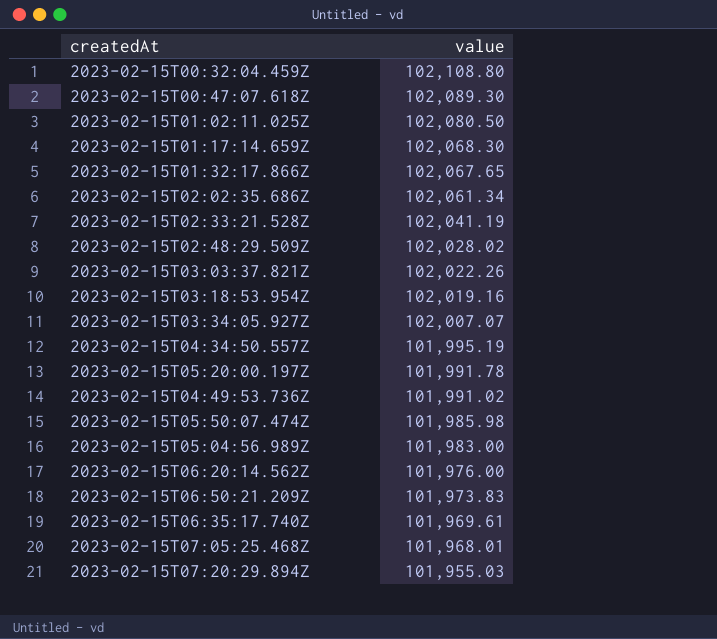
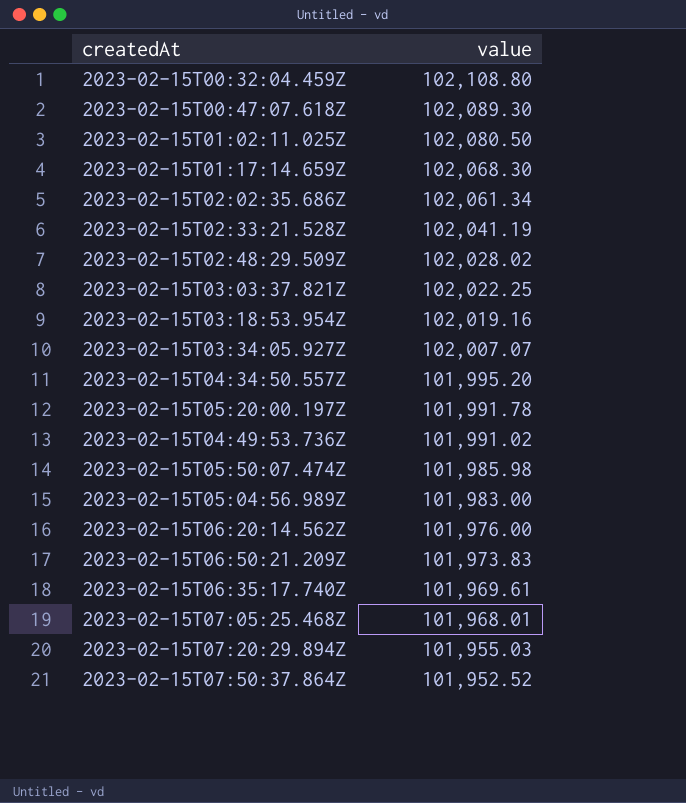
row 2023-02-15T01:32:17.866Z: 102,067.65 -> none
2023-02-15T03:03:37.821Z | value: 102,022.26 -> 102,022.25
2023-02-15T04:34:50.557Z | value: 101,995.19 -> 101,995.20
row 2023-02-15T07:50:37.864Z: none -> 101,952.52

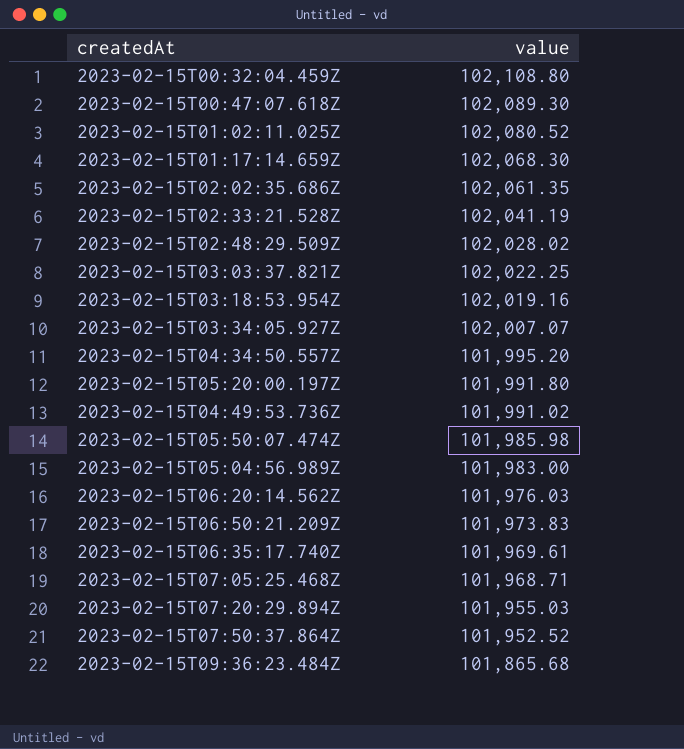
2023-02-15T01:02:11.025Z | value: 102,080.50 -> 102,080.52
2023-02-15T02:02:35.686Z | value: 102,061.34 -> 102,061.35
2023-02-15T05:20:00.197Z | value: 101,991.78 -> 101,991.80
2023-02-15T06:20:14.562Z | value: 101,976.00 -> 101,976.03
2023-02-15T07:05:25.468Z | value: 101,968.01 -> 101,968.71
row 2023-02-15T09:36:23.484Z: none -> 101,865.68

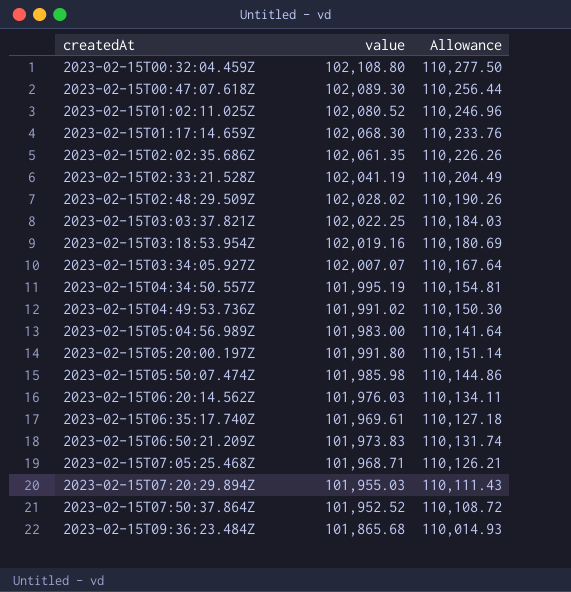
row order: value descending -> createdAt ascending
column Allowance | formula: none -> [value] * 1.08
2023-02-15T04:34:50.557Z | value: 101,995.20 -> 101,995.19

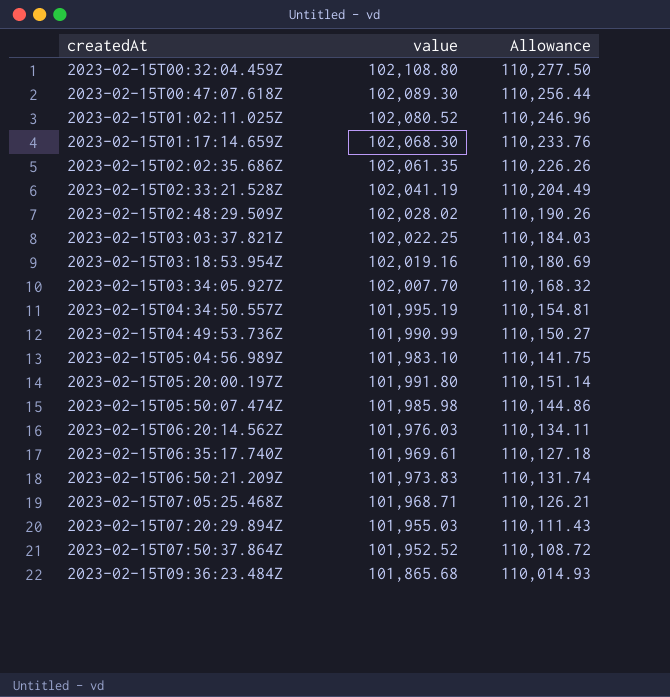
2023-02-15T03:34:05.927Z | value: 102,007.07 -> 102,007.70
2023-02-15T03:34:05.927Z | Allowance: 110,167.64 -> 110,168.32
2023-02-15T04:49:53.736Z | value: 101,991.02 -> 101,990.99
2023-02-15T04:49:53.736Z | Allowance: 110,150.30 -> 110,150.27
2023-02-15T05:04:56.989Z | value: 101,983.00 -> 101,983.10
2023-02-15T05:04:56.989Z | Allowance: 110,141.64 -> 110,141.75

